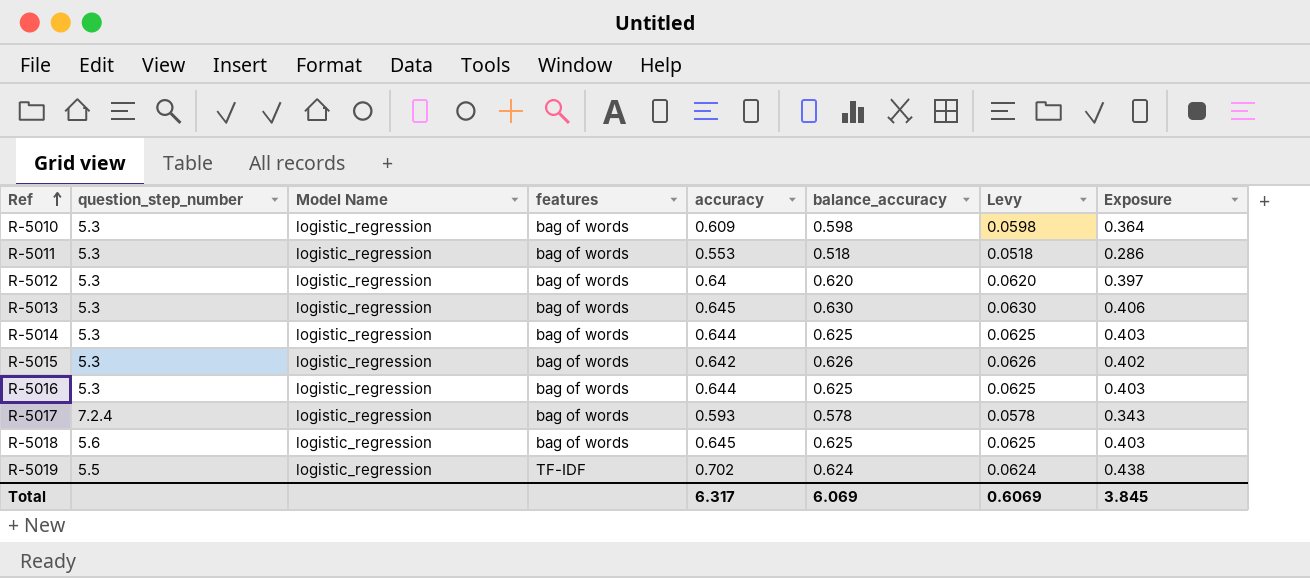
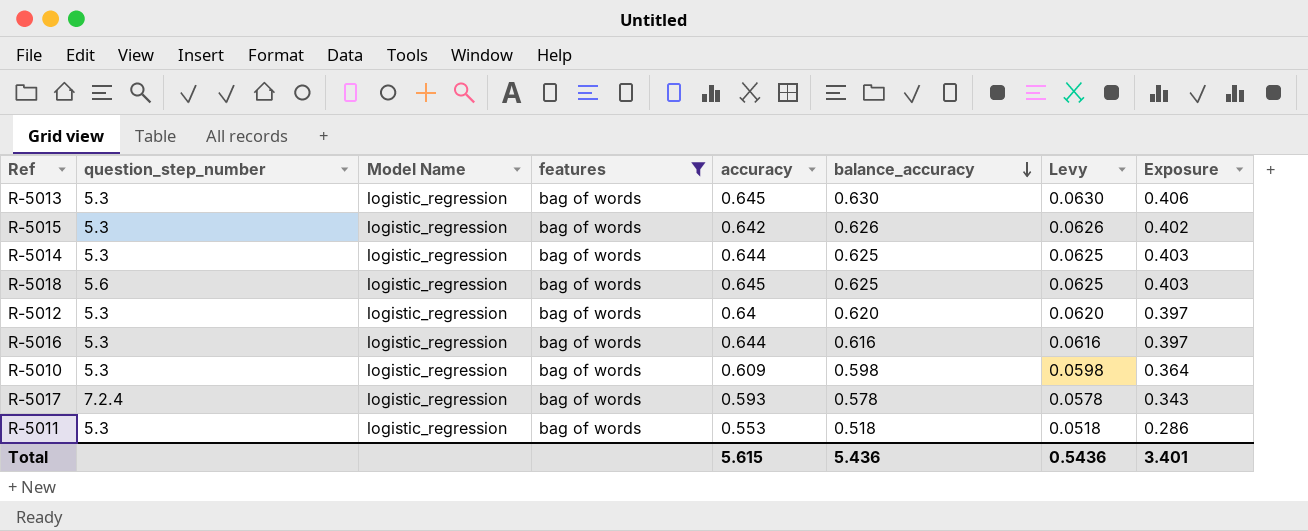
filter: none -> features = bag of words
row order: Ref ascending -> balance_accuracy descending
R-5016 | balance_accuracy: 0.625 -> 0.616
R-5016 | Levy: 0.0625 -> 0.0616
R-5016 | Exposure: 0.403 -> 0.397
Total | accuracy: 6.317 -> 5.615
Total | balance_accuracy: 6.069 -> 5.436
Total | Levy: 0.6069 -> 0.5436
Total | Exposure: 3.845 -> 3.401

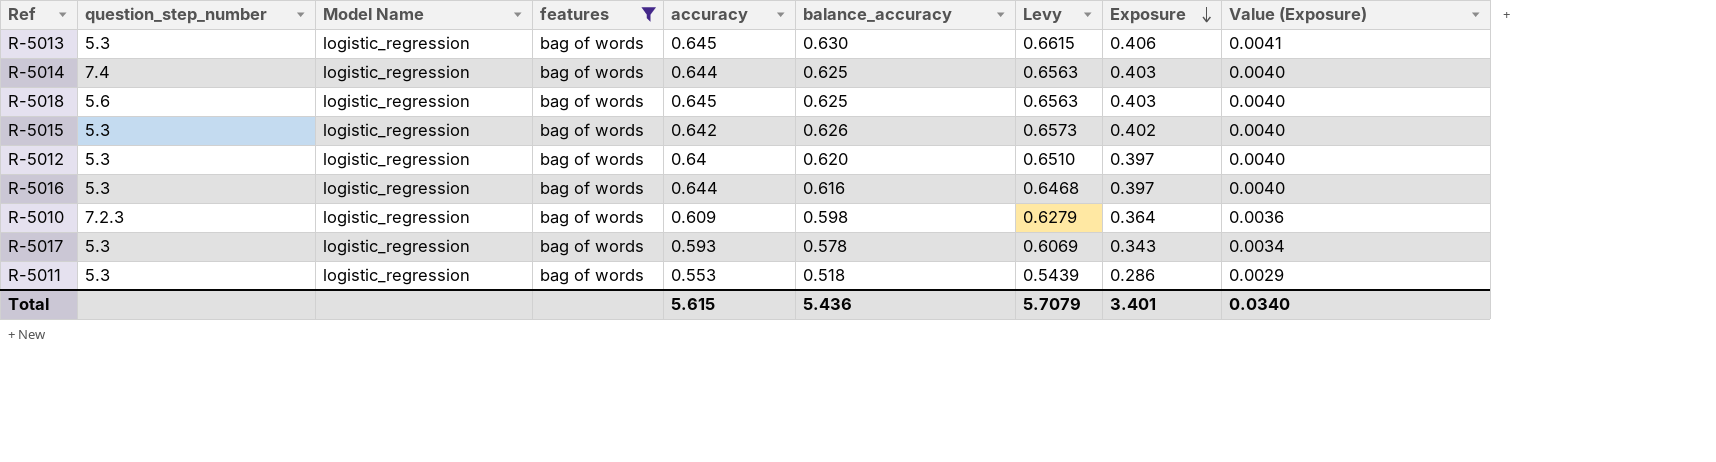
row order: balance_accuracy descending -> Exposure descending
column Levy | formula: [balance_accuracy] * 0.1 -> [balance_accuracy] * 1.05
column Value (Exposure) | formula: none -> [Exposure] * 0.01
R-5014 | question_step_number: 5.3 -> 7.4
R-5010 | question_step_number: 5.3 -> 7.2.3
R-5017 | question_step_number: 7.2.4 -> 5.3
Total | Levy: 0.5436 -> 5.7079

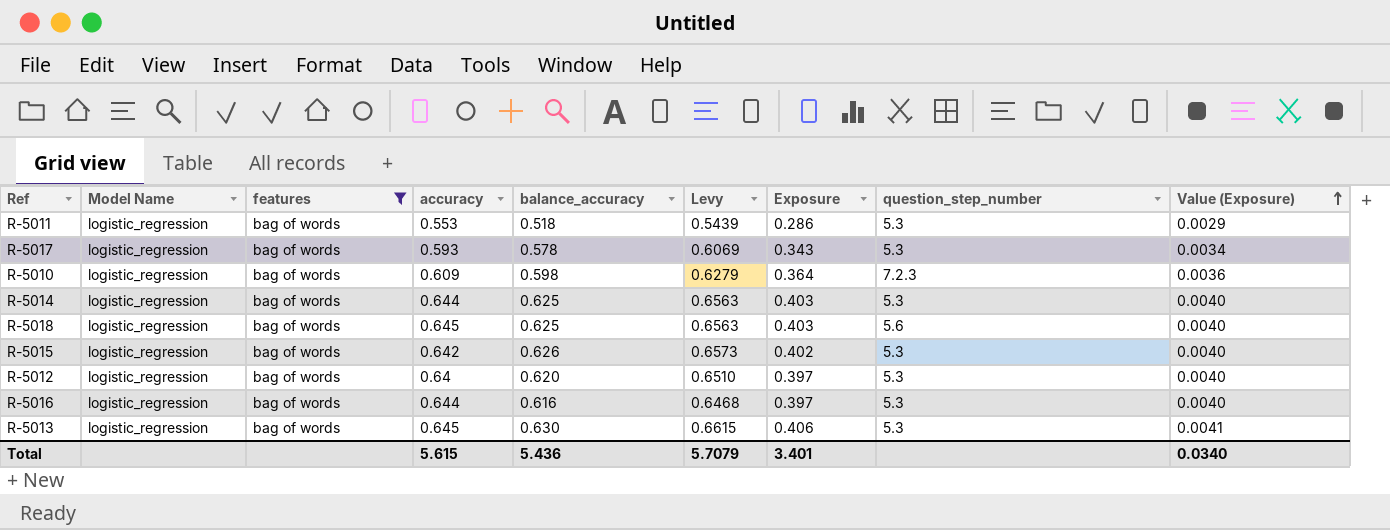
row order: Exposure descending -> Value (Exposure) ascending
column question_step_number | position: 2 -> 8
R-5014 | question_step_number: 7.4 -> 5.3

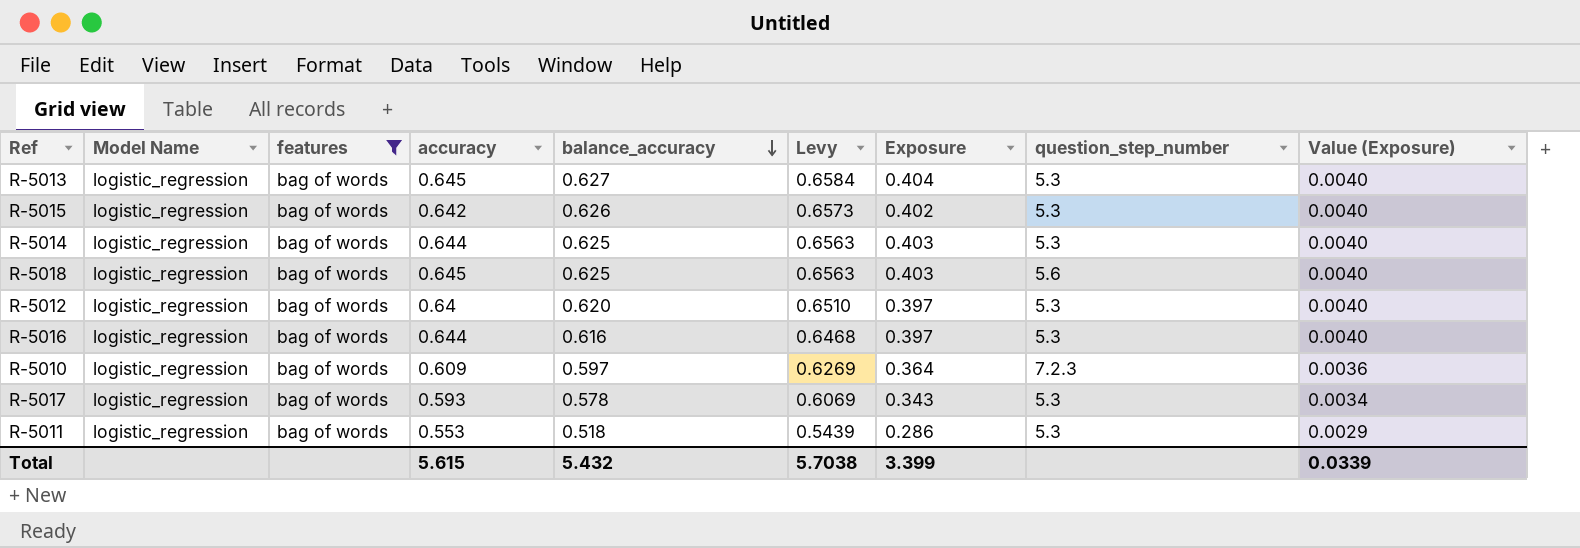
row order: Value (Exposure) ascending -> balance_accuracy descending
R-5013 | balance_accuracy: 0.630 -> 0.627
R-5013 | Levy: 0.6615 -> 0.6584
R-5013 | Exposure: 0.406 -> 0.404
R-5013 | Value (Exposure): 0.0041 -> 0.0040
R-5010 | balance_accuracy: 0.598 -> 0.597
R-5010 | Levy: 0.6279 -> 0.6269
Total | balance_accuracy: 5.436 -> 5.432
Total | Levy: 5.7079 -> 5.7038
Total | Exposure: 3.401 -> 3.399
Total | Value (Exposure): 0.0340 -> 0.0339

